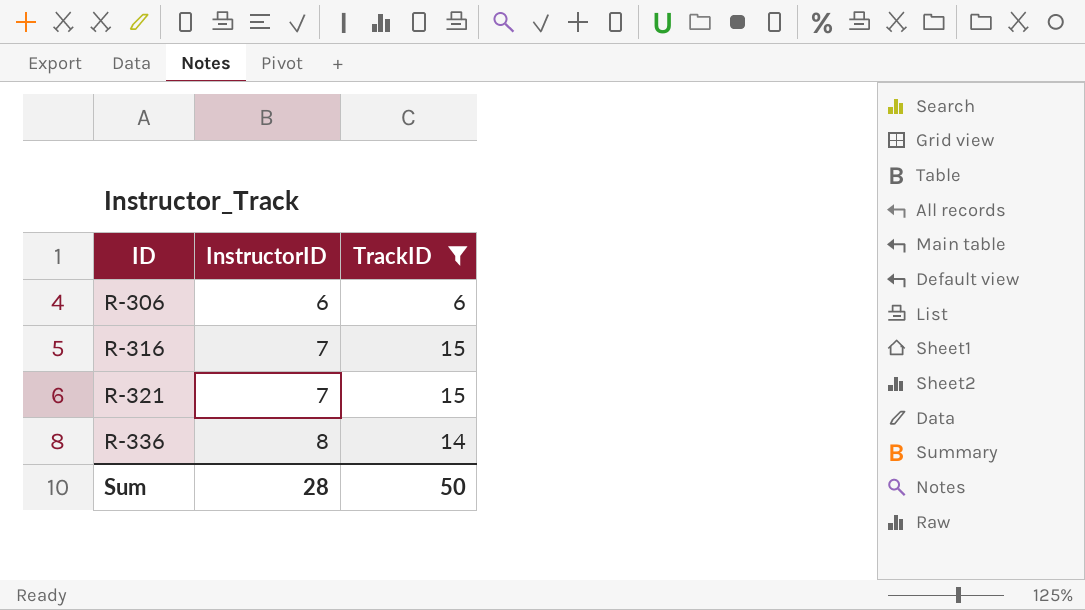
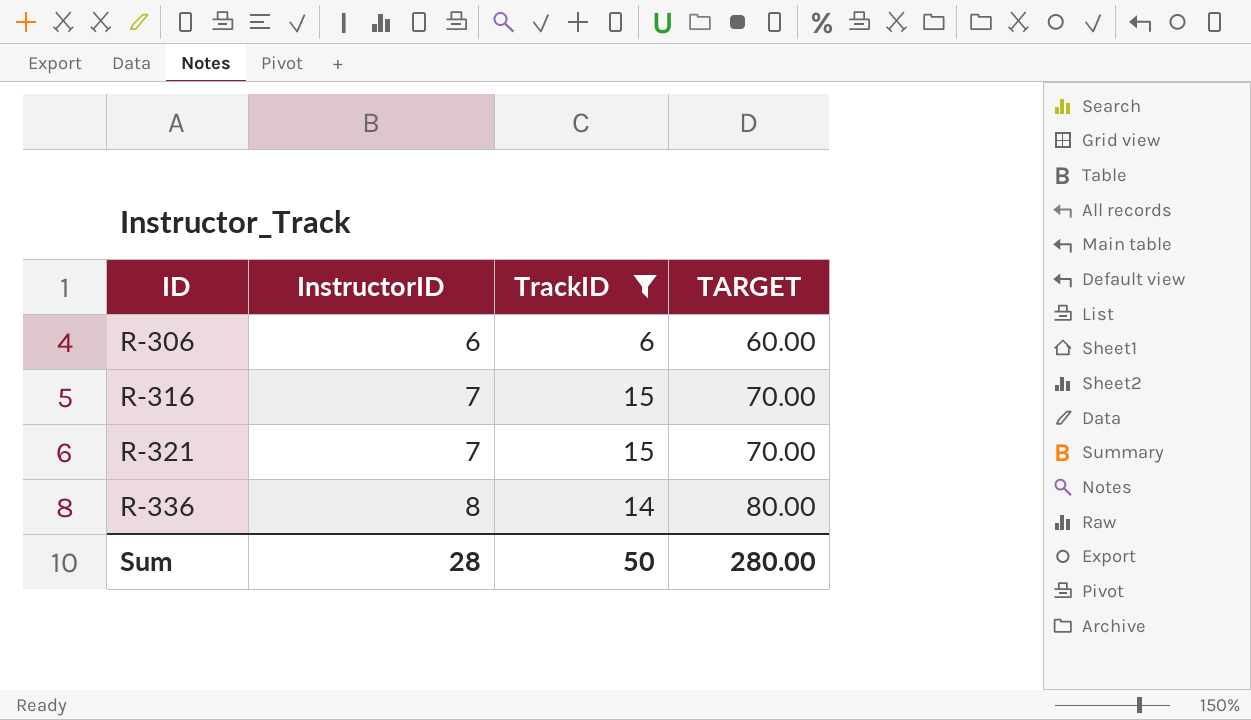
column TARGET | formula: none -> [InstructorID] * 10

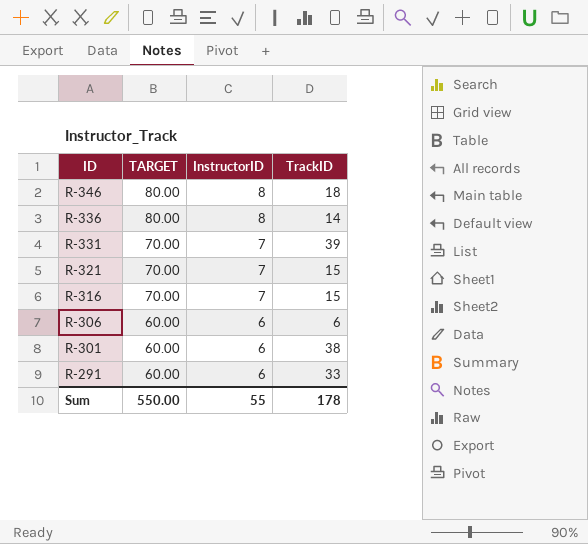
filter: TrackID <= 15 -> none
row order: ID ascending -> ID descending
column TARGET | position: 4 -> 2
Sum | TARGET: 280.00 -> 550.00
Sum | InstructorID: 28 -> 55
Sum | TrackID: 50 -> 178

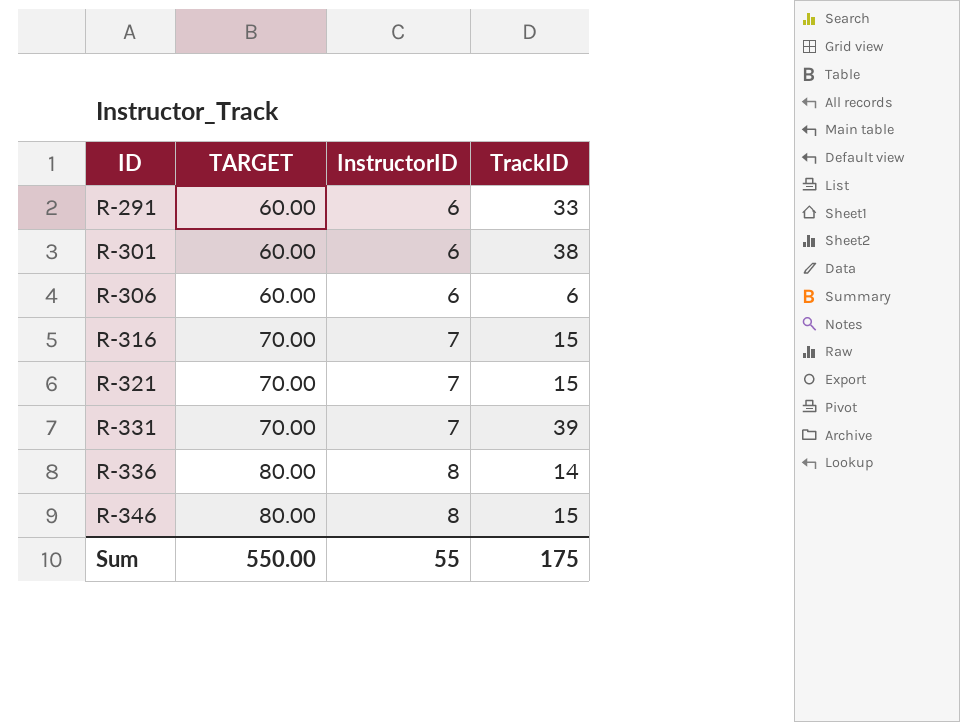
row order: ID descending -> ID ascending
R-346 | TrackID: 18 -> 15
Sum | TrackID: 178 -> 175

